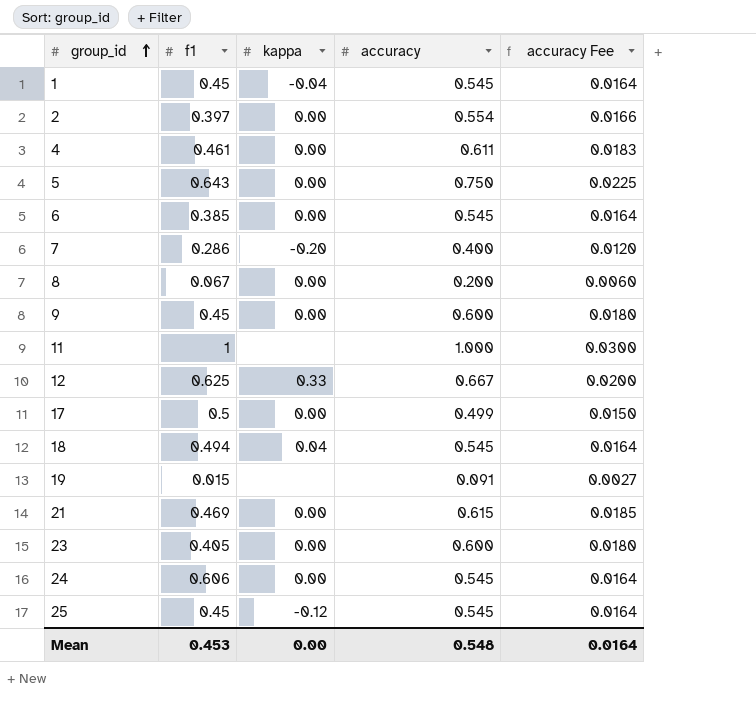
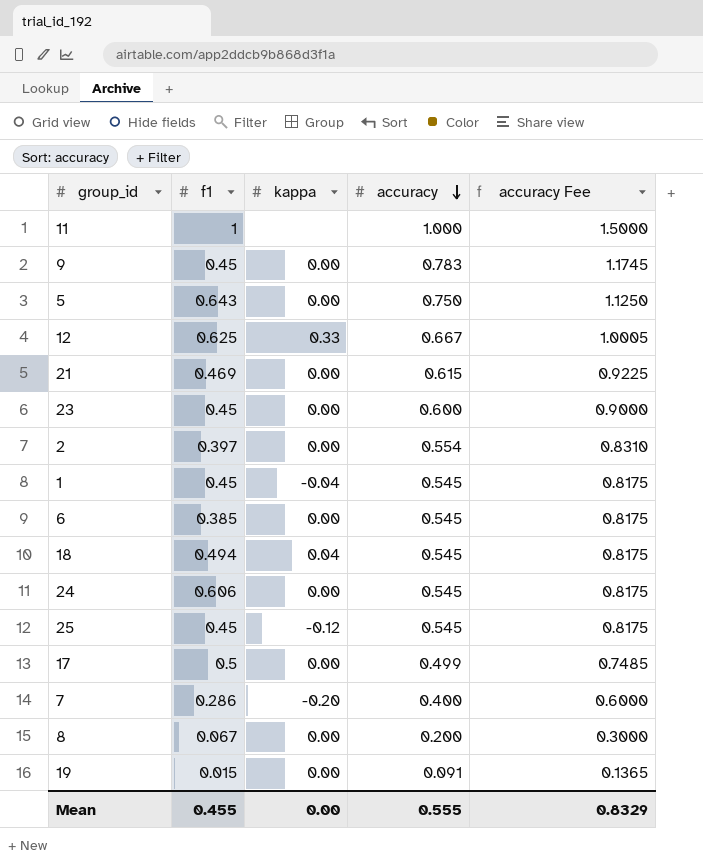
row order: group_id ascending -> accuracy descending
column accuracy Fee | formula: [accuracy] * 0.03 -> [accuracy] * 1.5
row 4: 0.461 | 0.00 | 0.611 | 0.0183 -> none
9 | accuracy: 0.600 -> 0.783
23 | f1: 0.405 -> 0.45
19 | kappa: none -> 0.00
Mean | f1: 0.453 -> 0.455
Mean | accuracy: 0.548 -> 0.555
Mean | accuracy Fee: 0.0164 -> 0.8329

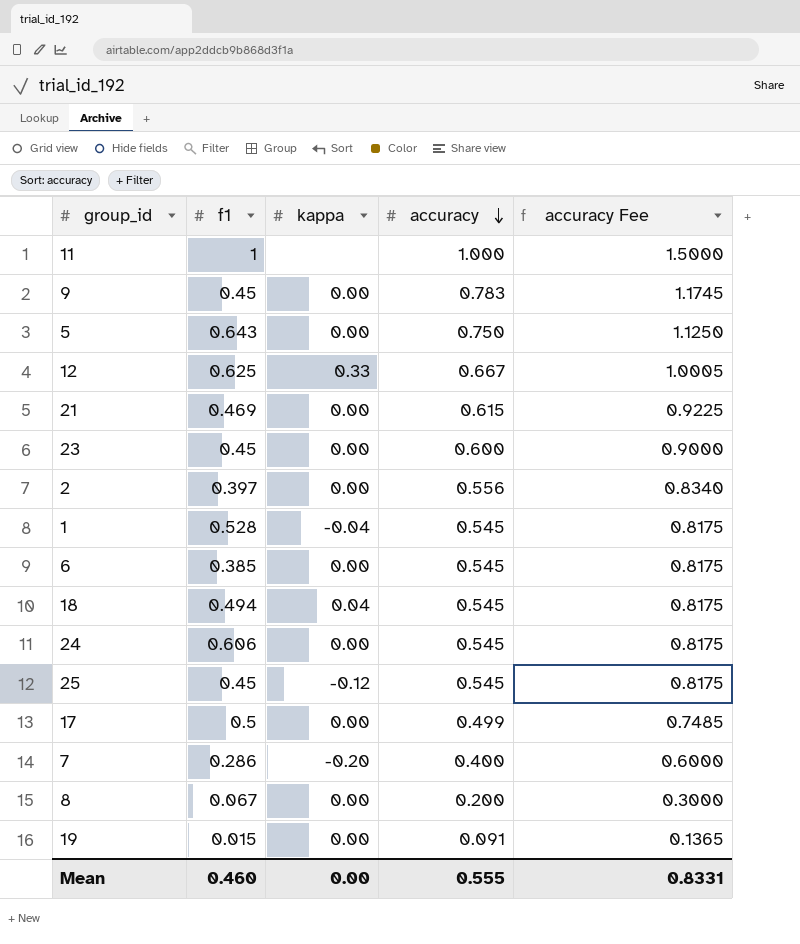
2 | accuracy: 0.554 -> 0.556
2 | accuracy Fee: 0.8310 -> 0.8340
1 | f1: 0.45 -> 0.528
Mean | f1: 0.455 -> 0.460
Mean | accuracy Fee: 0.8329 -> 0.8331

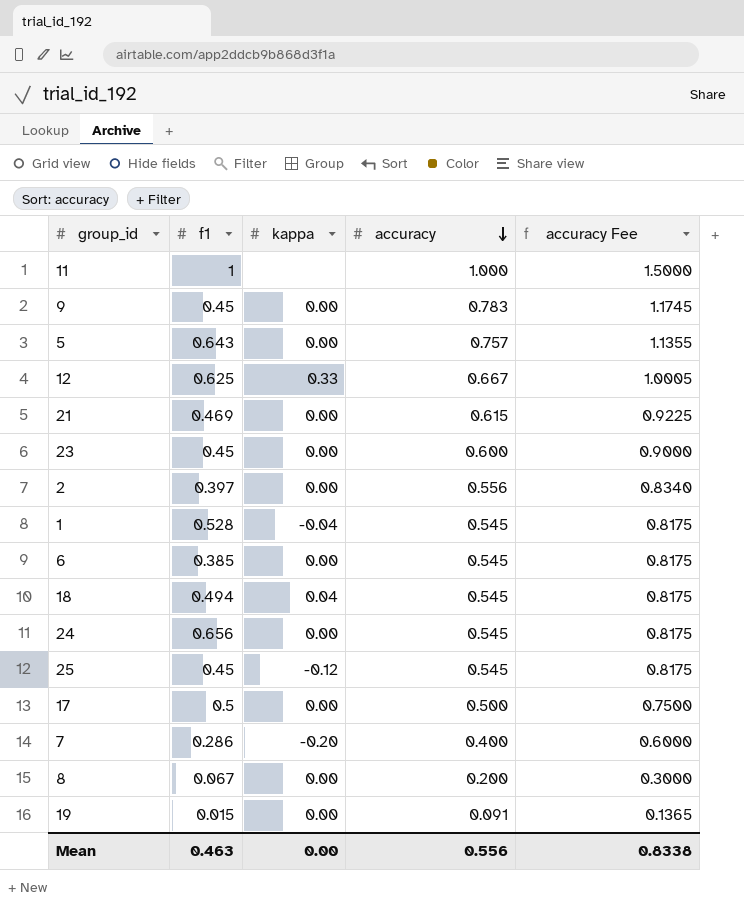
5 | accuracy: 0.750 -> 0.757
5 | accuracy Fee: 1.1250 -> 1.1355
24 | f1: 0.606 -> 0.656
17 | accuracy: 0.499 -> 0.500
17 | accuracy Fee: 0.7485 -> 0.7500
Mean | f1: 0.460 -> 0.463
Mean | accuracy: 0.555 -> 0.556
Mean | accuracy Fee: 0.8331 -> 0.8338

